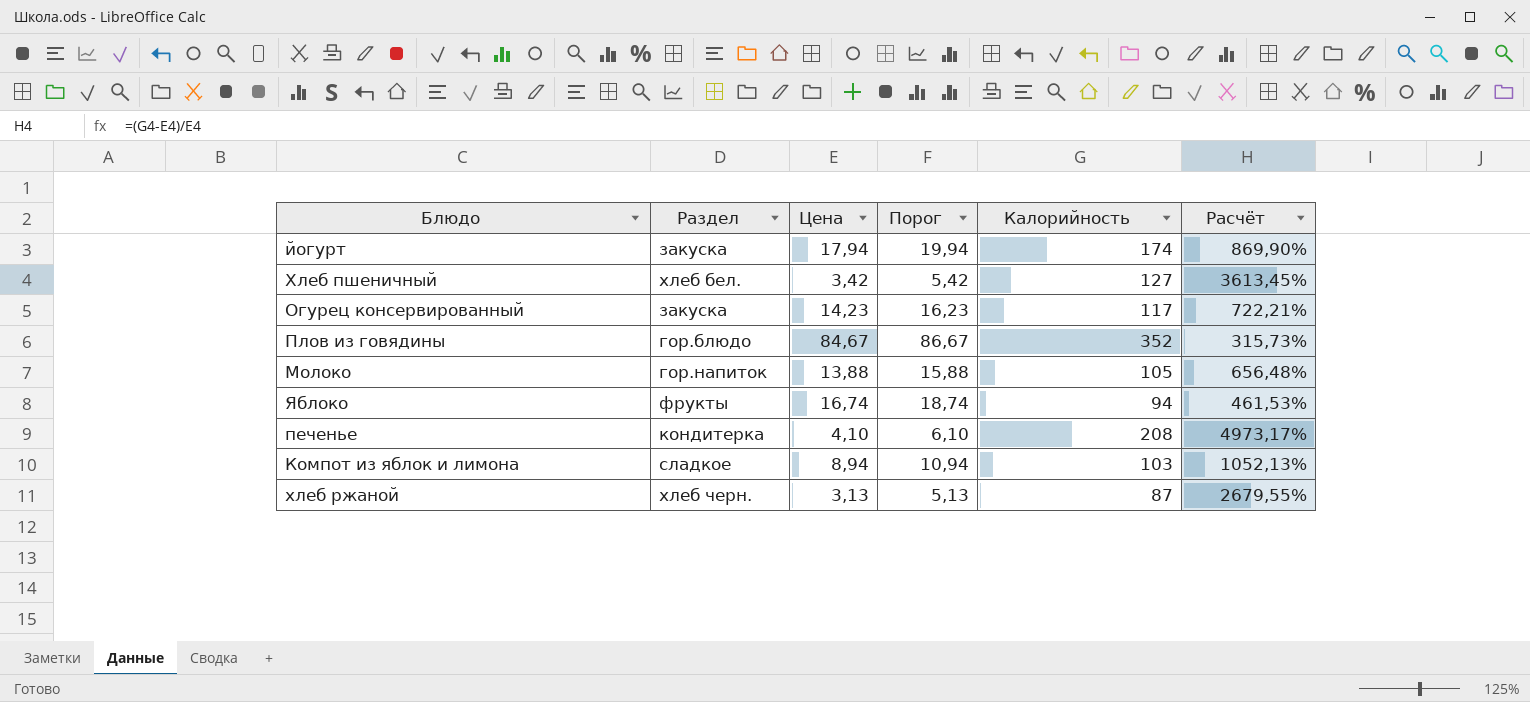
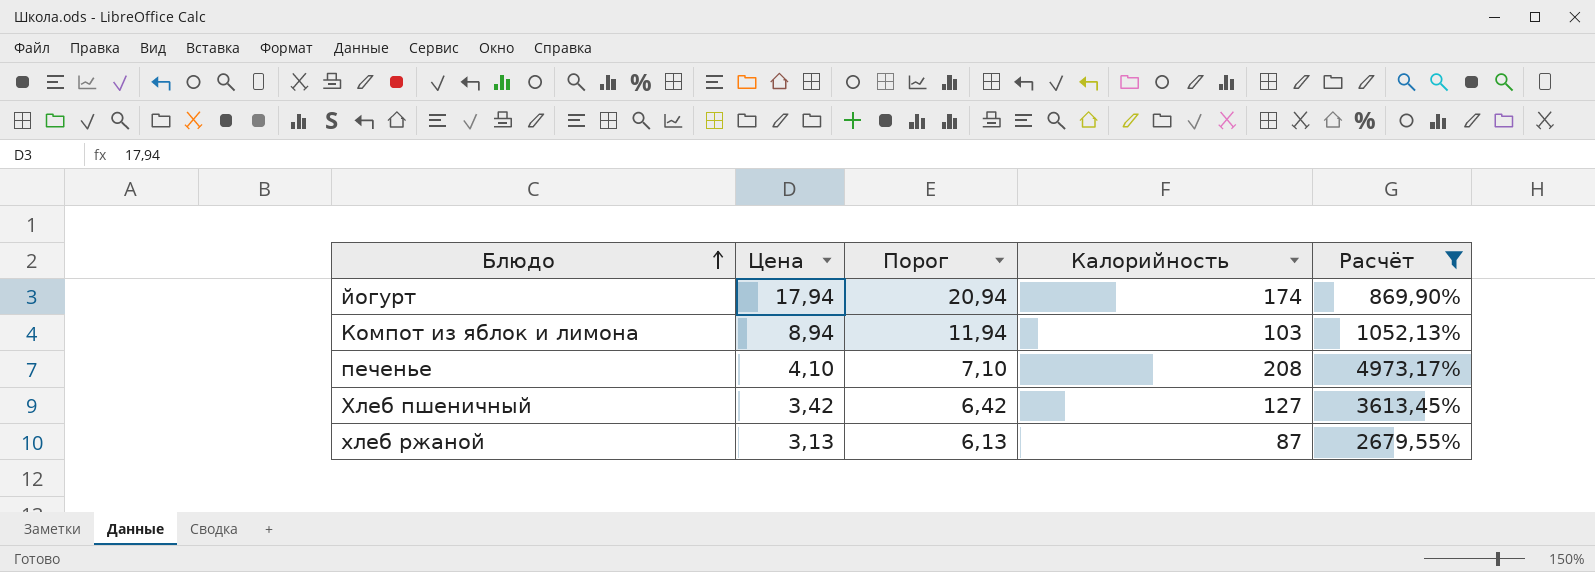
filter: none -> Расчёт >= 869,90%
row order: none -> Блюдо ascending
column Раздел | position: 2 -> none
column Порог | formula: [Цена] + 2 -> [Цена] + 3

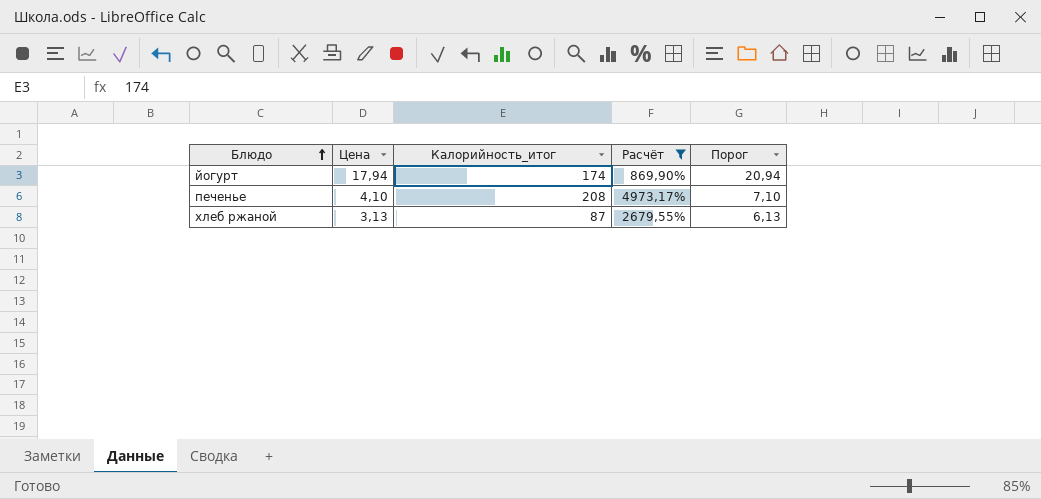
column name: Калорийность -> Калорийность_итог
column Порог | position: 3 -> 5
row Компот из яблок и лимона: 8,94 | 11,94 | 103 | 1052,13% -> none
row Хлеб пшеничный: 3,42 | 6,42 | 127 | 3613,45% -> none

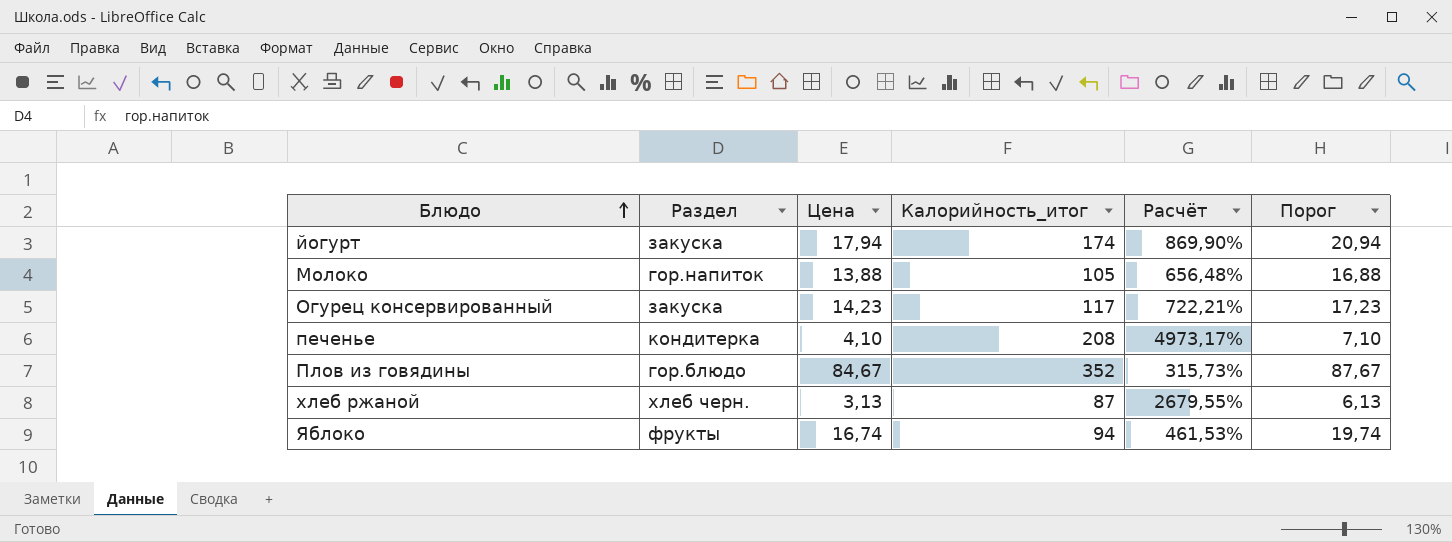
filter: Расчёт >= 869,90% -> none
column Раздел | position: none -> 2

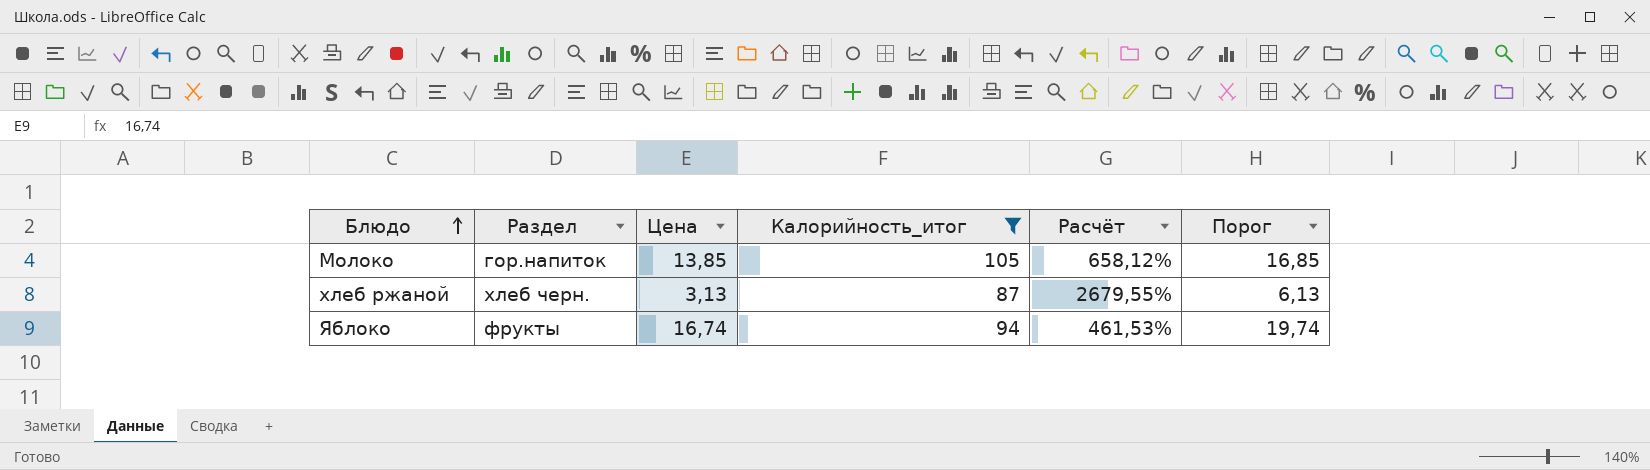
filter: none -> Калорийность_итог <= 105
Молоко | Цена: 13,88 -> 13,85
Молоко | Расчёт: 656,48% -> 658,12%
Молоко | Порог: 16,88 -> 16,85

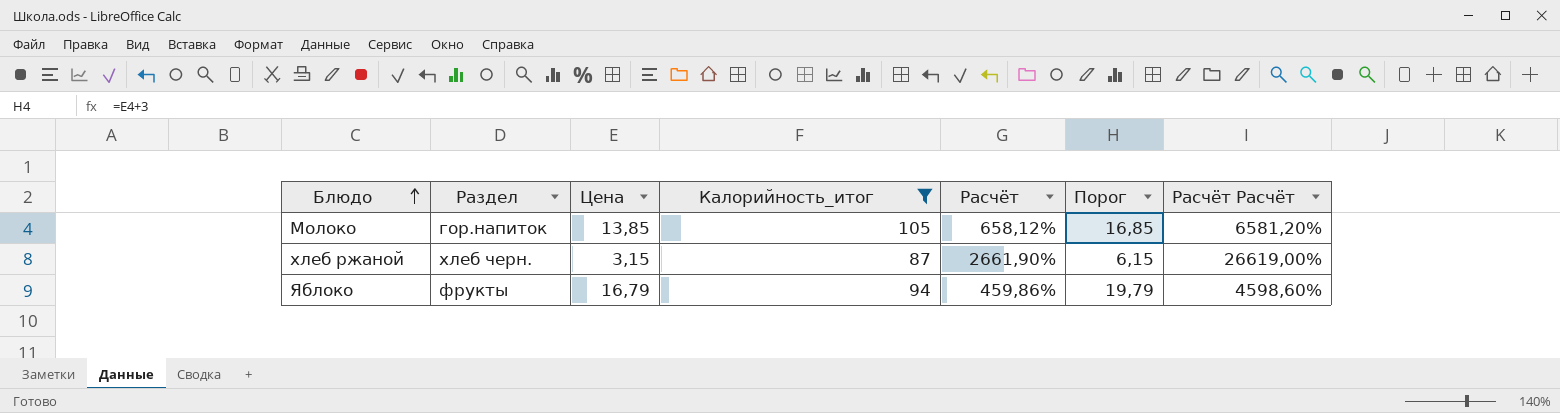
column Расчёт Расчёт | formula: none -> [Расчёт] * 10
хлеб ржаной | Цена: 3,13 -> 3,15
хлеб ржаной | Расчёт: 2679,55% -> 2661,90%
хлеб ржаной | Порог: 6,13 -> 6,15
Яблоко | Цена: 16,74 -> 16,79
Яблоко | Расчёт: 461,53% -> 459,86%
Яблоко | Порог: 19,74 -> 19,79

